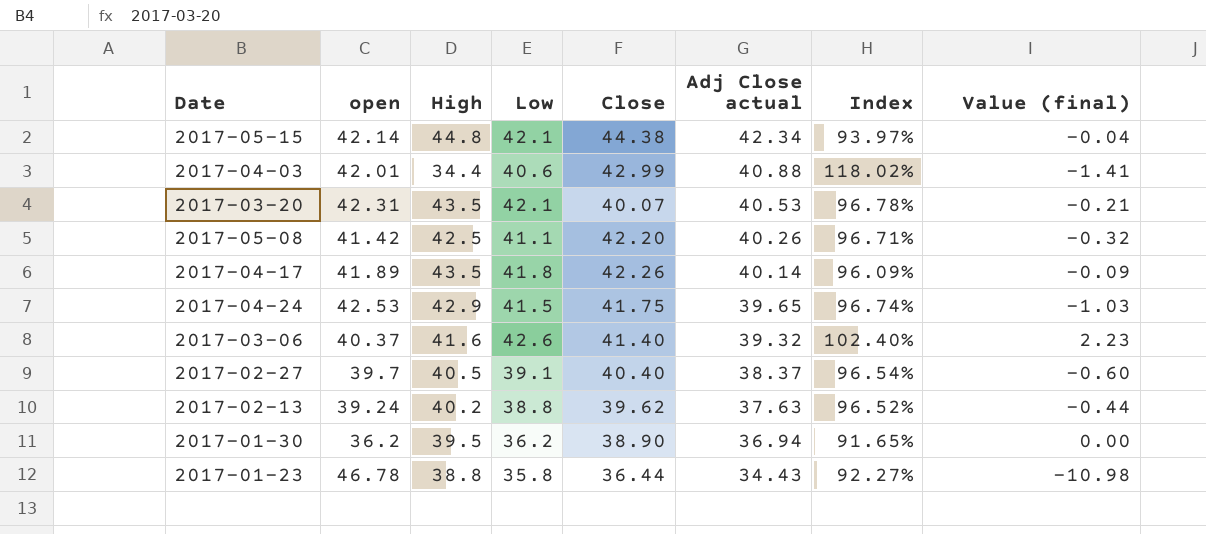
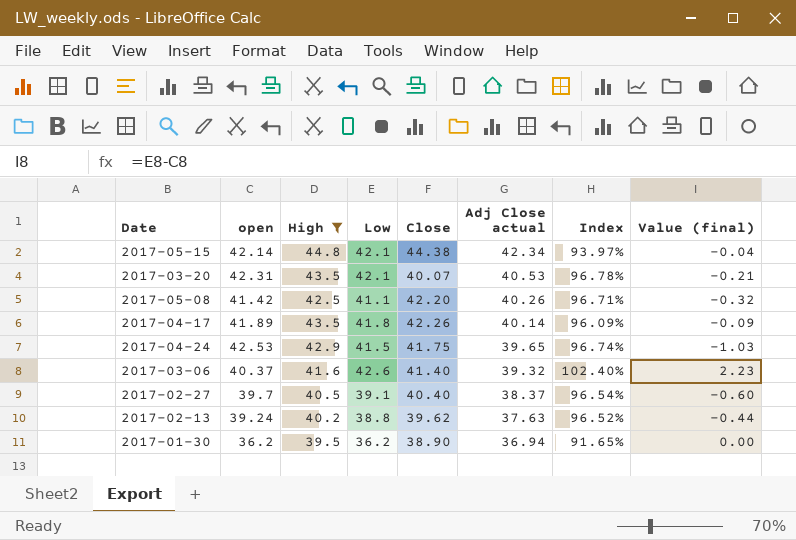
filter: none -> High >= 39.5

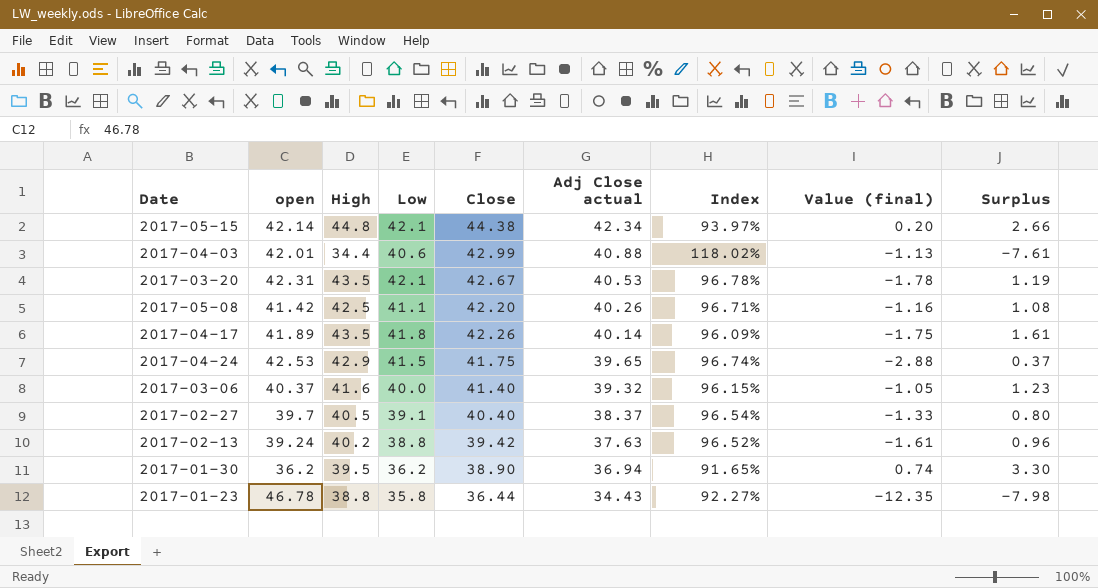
filter: High >= 39.5 -> none
column Value (final) | formula: [Low] - [open] -> [Adj Close actual] - [open]
column Surplus | formula: none -> [High] - [open]
2017-03-20 | Close: 40.07 -> 42.67
2017-03-06 | Low: 42.6 -> 40.0
2017-03-06 | Index: 102.40% -> 96.15%
2017-02-13 | Close: 39.62 -> 39.42

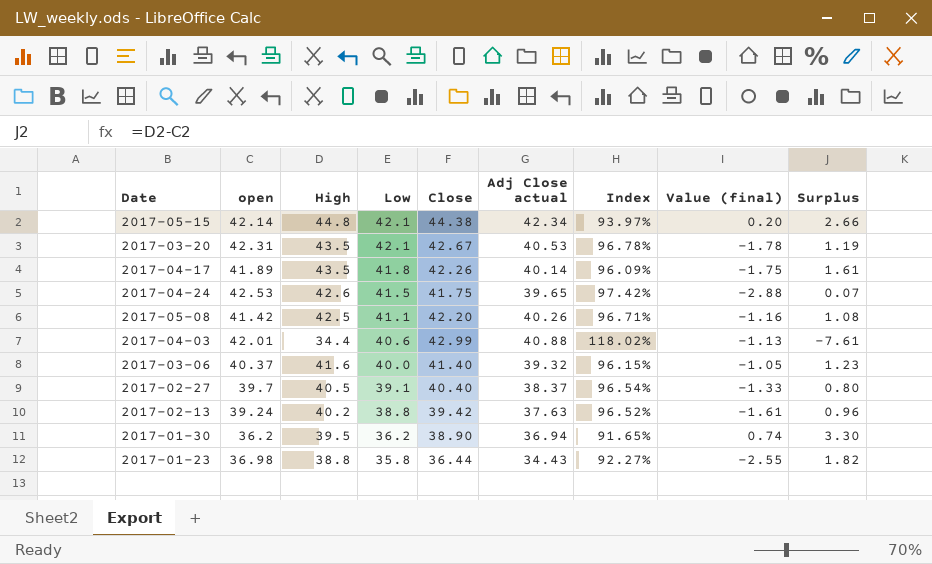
row order: Adj Close actual descending -> Low descending
2017-04-24 | High: 42.9 -> 42.6
2017-04-24 | Index: 96.74% -> 97.42%
2017-04-24 | Surplus: 0.37 -> 0.07
2017-01-23 | open: 46.78 -> 36.98
2017-01-23 | Value (final): -12.35 -> -2.55
2017-01-23 | Surplus: -7.98 -> 1.82

